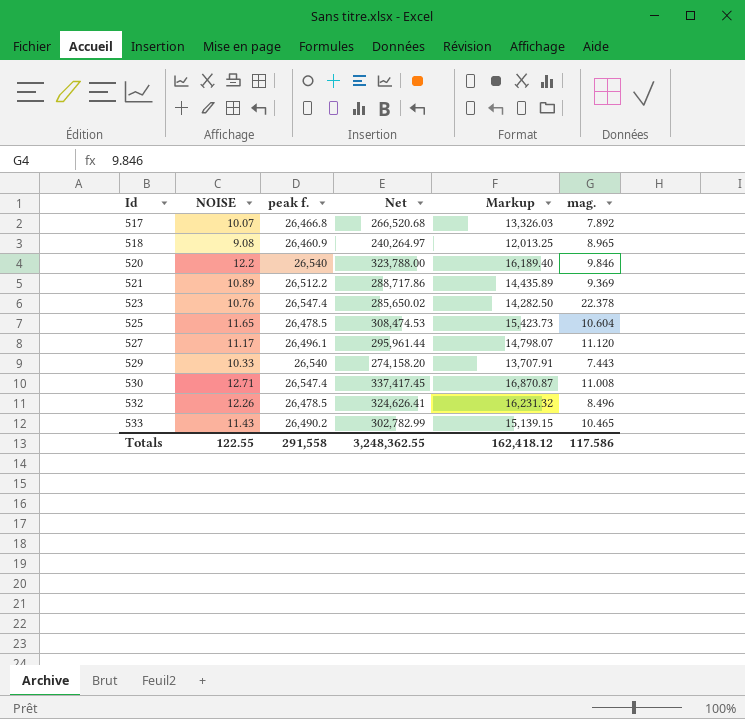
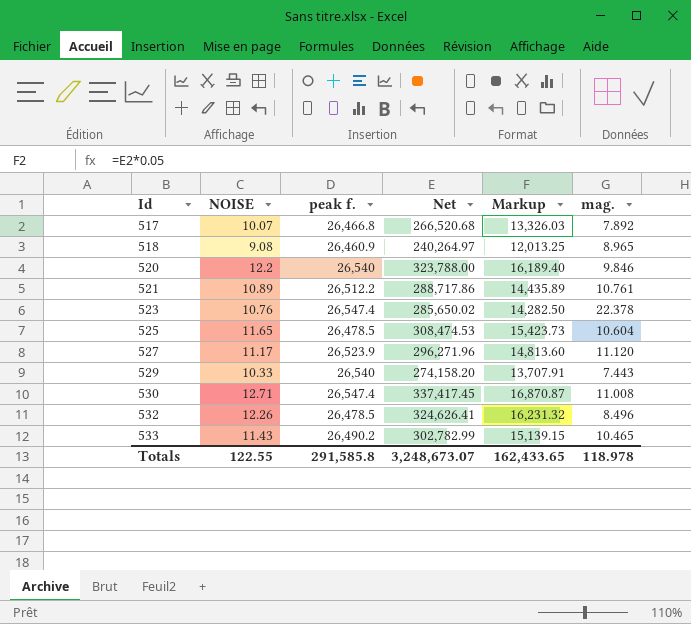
521 | mag.: 9.369 -> 10.761
527 | peak f.: 26,496.1 -> 26,523.9
527 | Net: 295,961.44 -> 296,271.96
527 | Markup: 14,798.07 -> 14,813.60
Totals | peak f.: 291,558 -> 291,585.8
Totals | Net: 3,248,362.55 -> 3,248,673.07
Totals | Markup: 162,418.12 -> 162,433.65
Totals | mag.: 117.586 -> 118.978

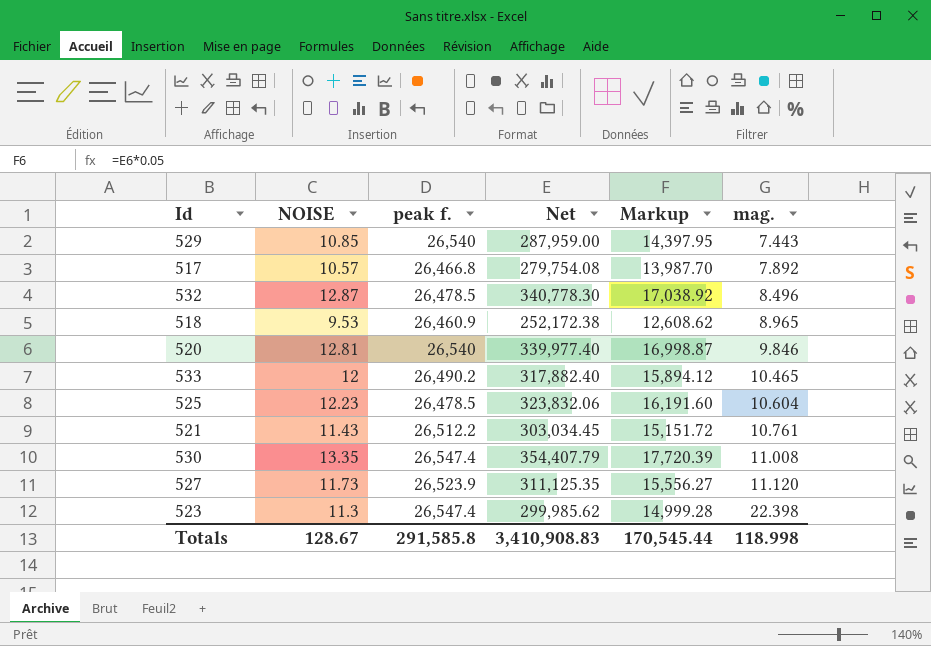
row order: Id ascending -> mag. ascending
529 | NOISE: 10.33 -> 10.85
529 | Net: 274,158.20 -> 287,959.00
529 | Markup: 13,707.91 -> 14,397.95
517 | NOISE: 10.07 -> 10.57
517 | Net: 266,520.68 -> 279,754.08
517 | Markup: 13,326.03 -> 13,987.70
532 | NOISE: 12.26 -> 12.87
532 | Net: 324,626.41 -> 340,778.30
532 | Markup: 16,231.32 -> 17,038.92
518 | NOISE: 9.08 -> 9.53
518 | Net: 240,264.97 -> 252,172.38
518 | Markup: 12,013.25 -> 12,608.62
520 | NOISE: 12.2 -> 12.81
520 | Net: 323,788.00 -> 339,977.40
520 | Markup: 16,189.40 -> 16,998.87
533 | NOISE: 11.43 -> 12
533 | Net: 302,782.99 -> 317,882.40
533 | Markup: 15,139.15 -> 15,894.12
525 | NOISE: 11.65 -> 12.23
525 | Net: 308,474.53 -> 323,832.06
525 | Markup: 15,423.73 -> 16,191.60
521 | NOISE: 10.89 -> 11.43
521 | Net: 288,717.86 -> 303,034.45
521 | Markup: 14,435.89 -> 15,151.72
530 | NOISE: 12.71 -> 13.35
530 | Net: 337,417.45 -> 354,407.79
530 | Markup: 16,870.87 -> 17,720.39
527 | NOISE: 11.17 -> 11.73
527 | Net: 296,271.96 -> 311,125.35
527 | Markup: 14,813.60 -> 15,556.27
523 | NOISE: 10.76 -> 11.3
523 | Net: 285,650.02 -> 299,985.62
523 | Markup: 14,282.50 -> 14,999.28
523 | mag.: 22.378 -> 22.398
Totals | NOISE: 122.55 -> 128.67
Totals | Net: 3,248,673.07 -> 3,410,908.83
Totals | Markup: 162,433.65 -> 170,545.44
Totals | mag.: 118.978 -> 118.998

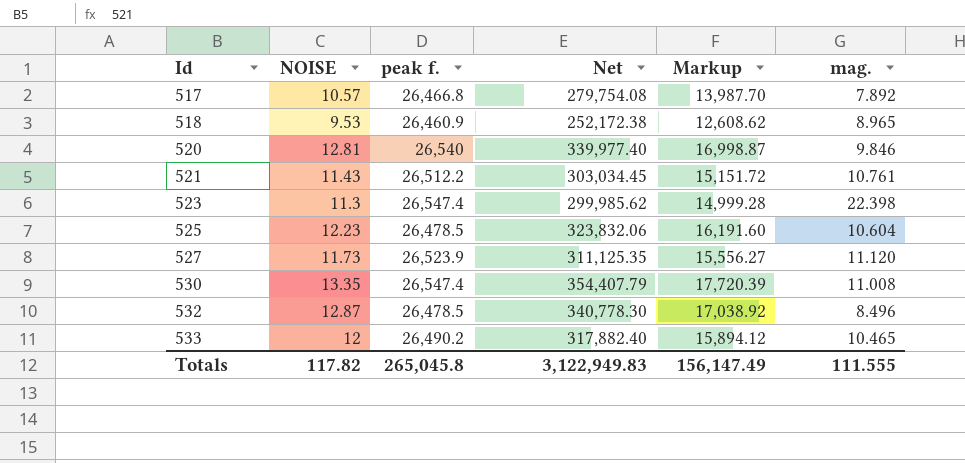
row order: mag. ascending -> Id ascending
row 529: 10.85 | 26,540 | 287,959.00 | 14,397.95 | 7.443 -> none
Totals | NOISE: 128.67 -> 117.82
Totals | peak f.: 291,585.8 -> 265,045.8
Totals | Net: 3,410,908.83 -> 3,122,949.83
Totals | Markup: 170,545.44 -> 156,147.49
Totals | mag.: 118.998 -> 111.555

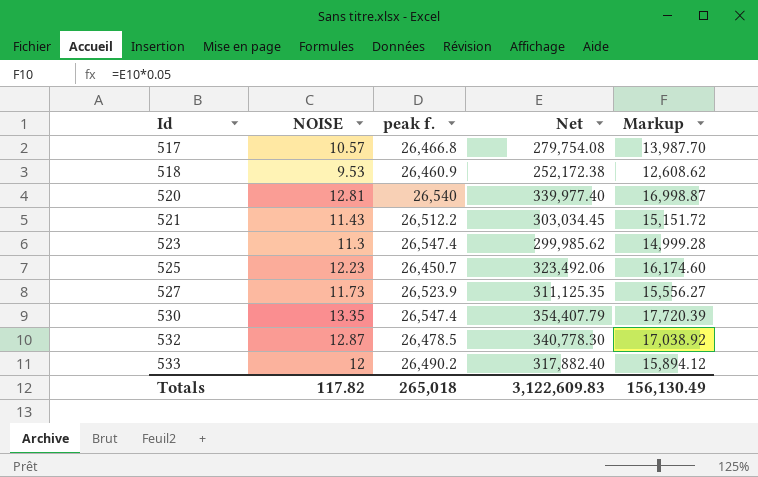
column mag. | position: 6 -> none
525 | peak f.: 26,478.5 -> 26,450.7
525 | Net: 323,832.06 -> 323,492.06
525 | Markup: 16,191.60 -> 16,174.60
Totals | peak f.: 265,045.8 -> 265,018
Totals | Net: 3,122,949.83 -> 3,122,609.83
Totals | Markup: 156,147.49 -> 156,130.49

